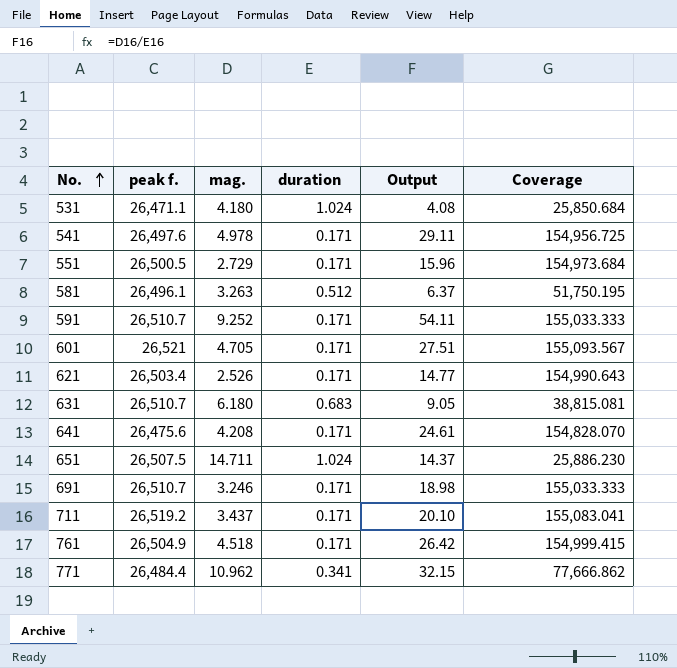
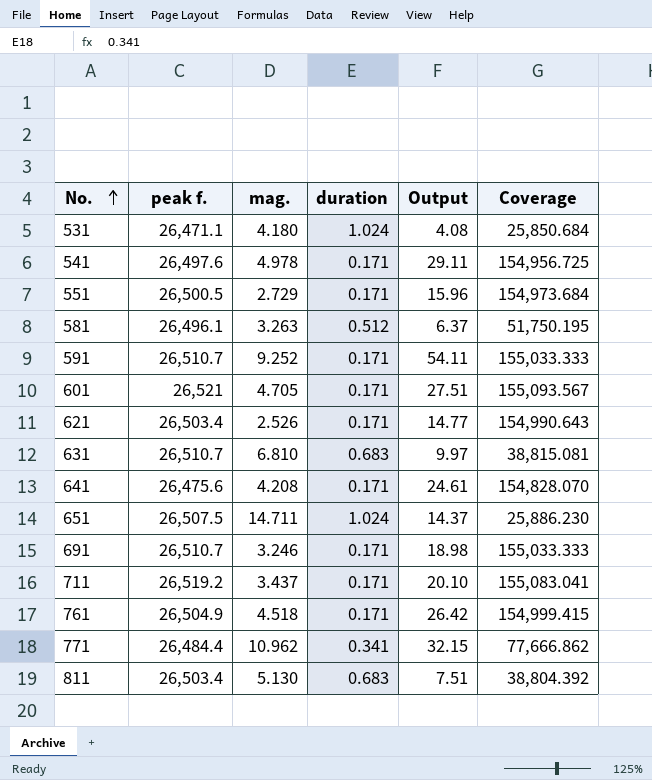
631 | mag.: 6.180 -> 6.810
631 | Output: 9.05 -> 9.97
row 811: none -> 26,503.4 | 5.130 | 0.683 | 7.51 | 38,804.392

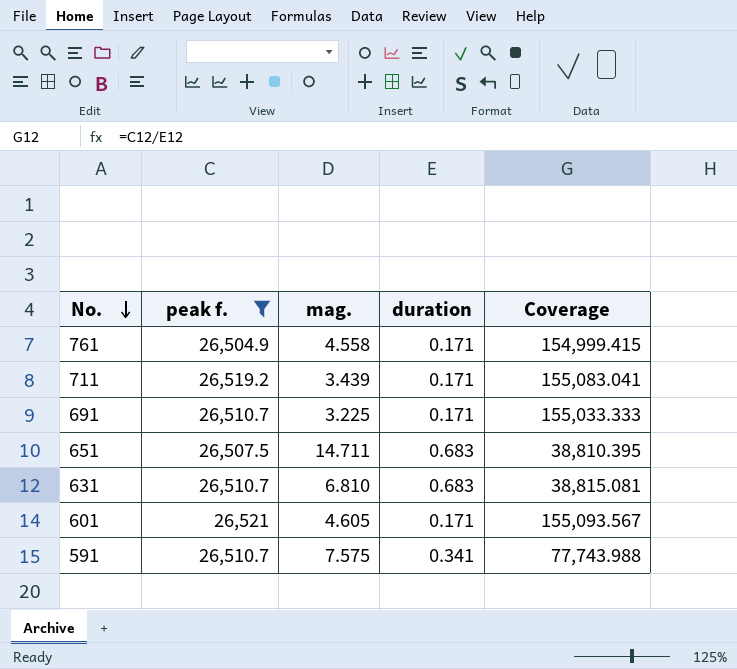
filter: none -> peak f. >= 26,504.9
row order: No. ascending -> No. descending
column Output | formula: [mag.] / [duration] -> none
761 | mag.: 4.518 -> 4.558
711 | mag.: 3.437 -> 3.439
691 | mag.: 3.246 -> 3.225
651 | duration: 1.024 -> 0.683
651 | Coverage: 25,886.230 -> 38,810.395
601 | mag.: 4.705 -> 4.605
591 | mag.: 9.252 -> 7.575
591 | duration: 0.171 -> 0.341
591 | Coverage: 155,033.333 -> 77,743.988

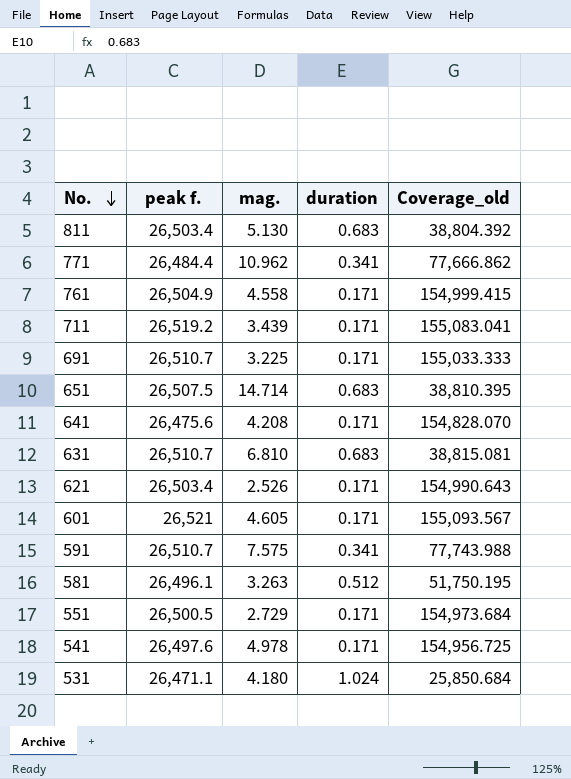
filter: peak f. >= 26,504.9 -> none
column name: Coverage -> Coverage_old
651 | mag.: 14.711 -> 14.714

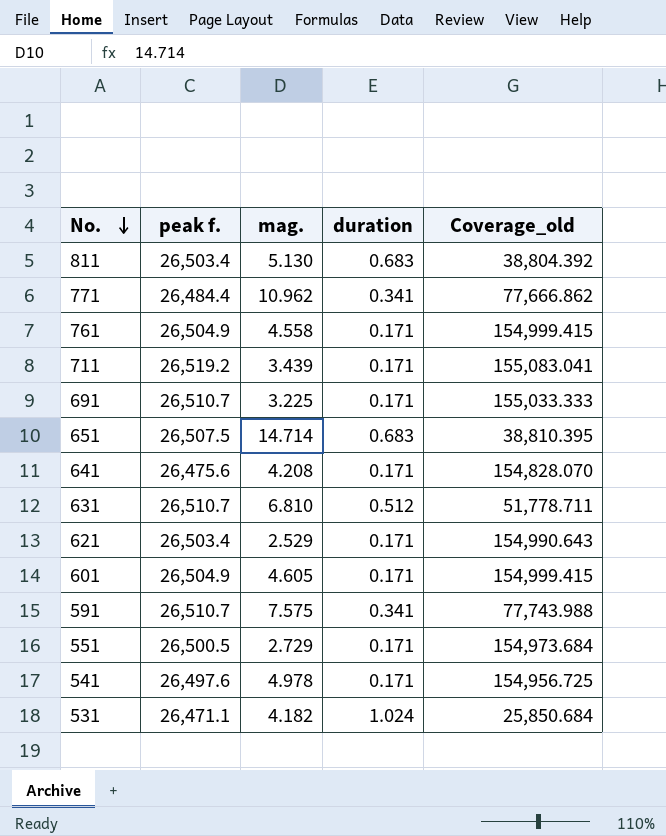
row 581: 26,496.1 | 3.263 | 0.512 | 51,750.195 -> none
631 | duration: 0.683 -> 0.512
631 | Coverage_old: 38,815.081 -> 51,778.711
621 | mag.: 2.526 -> 2.529
601 | peak f.: 26,521 -> 26,504.9
601 | Coverage_old: 155,093.567 -> 154,999.415
531 | mag.: 4.180 -> 4.182

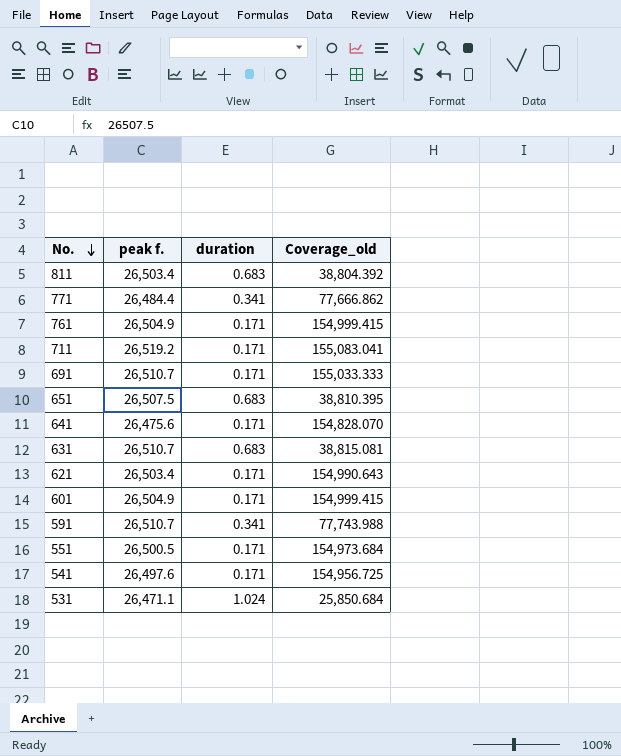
column mag. | position: 3 -> none
631 | duration: 0.512 -> 0.683
631 | Coverage_old: 51,778.711 -> 38,815.081

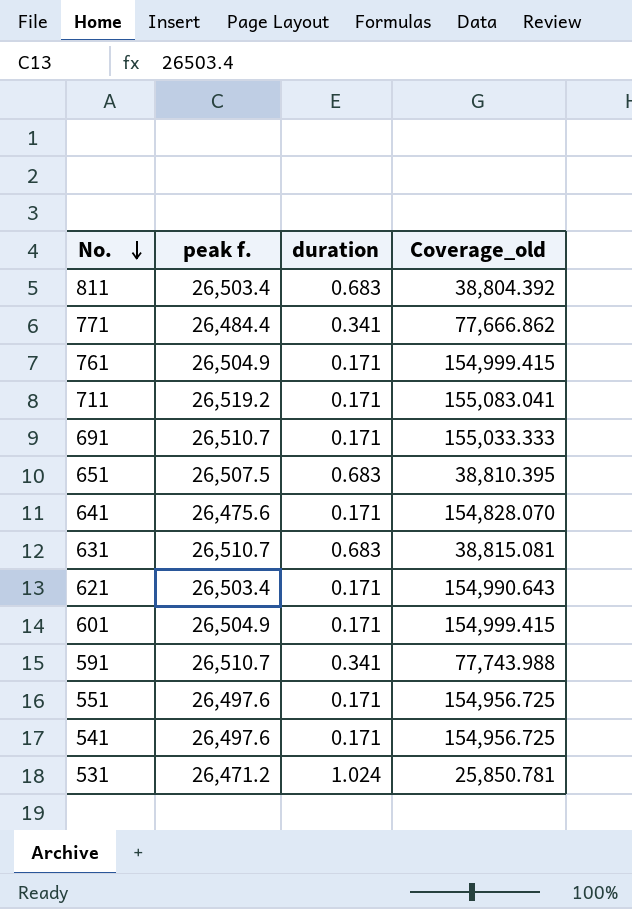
551 | peak f.: 26,500.5 -> 26,497.6
551 | Coverage_old: 154,973.684 -> 154,956.725
531 | peak f.: 26,471.1 -> 26,471.2
531 | Coverage_old: 25,850.684 -> 25,850.781

